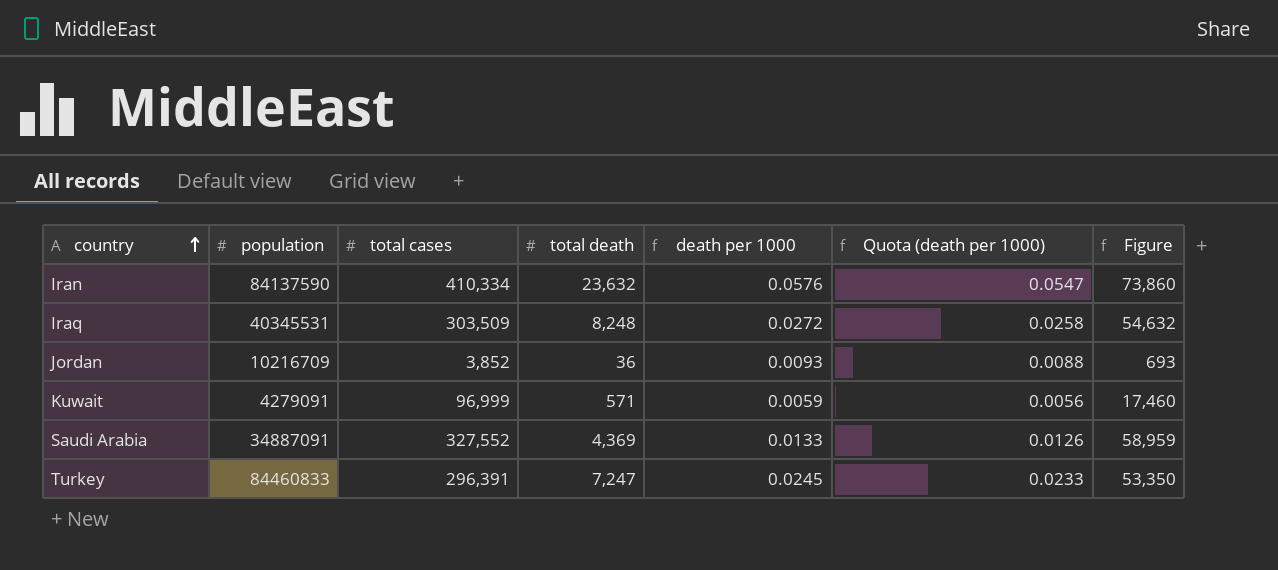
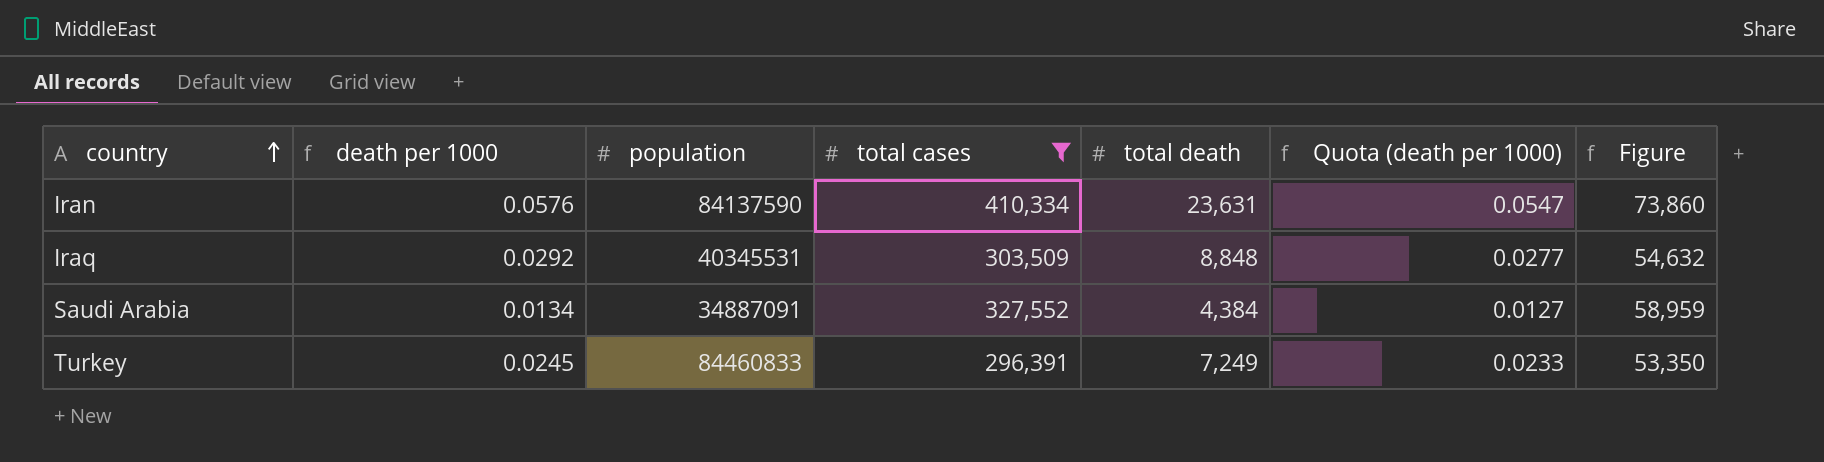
filter: none -> total cases >= 296,391
column death per 1000 | position: 5 -> 2
Iran | total death: 23,632 -> 23,631
Iraq | death per 1000: 0.0272 -> 0.0292
Iraq | total death: 8,248 -> 8,848
Iraq | Quota (death per 1000): 0.0258 -> 0.0277
Saudi Arabia | death per 1000: 0.0133 -> 0.0134
Saudi Arabia | total death: 4,369 -> 4,384
Saudi Arabia | Quota (death per 1000): 0.0126 -> 0.0127
Turkey | total death: 7,247 -> 7,249

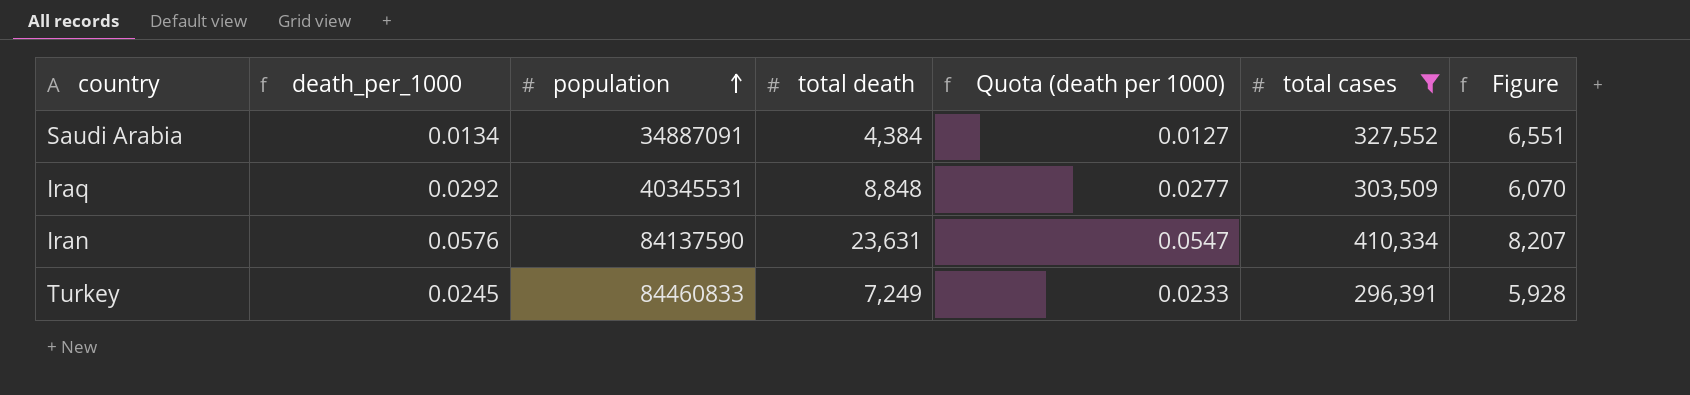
row order: country ascending -> population ascending
column name: death per 1000 -> death_per_1000
column total cases | position: 4 -> 6
column Figure | formula: [total cases] * 0.18 -> [total cases] * 0.02

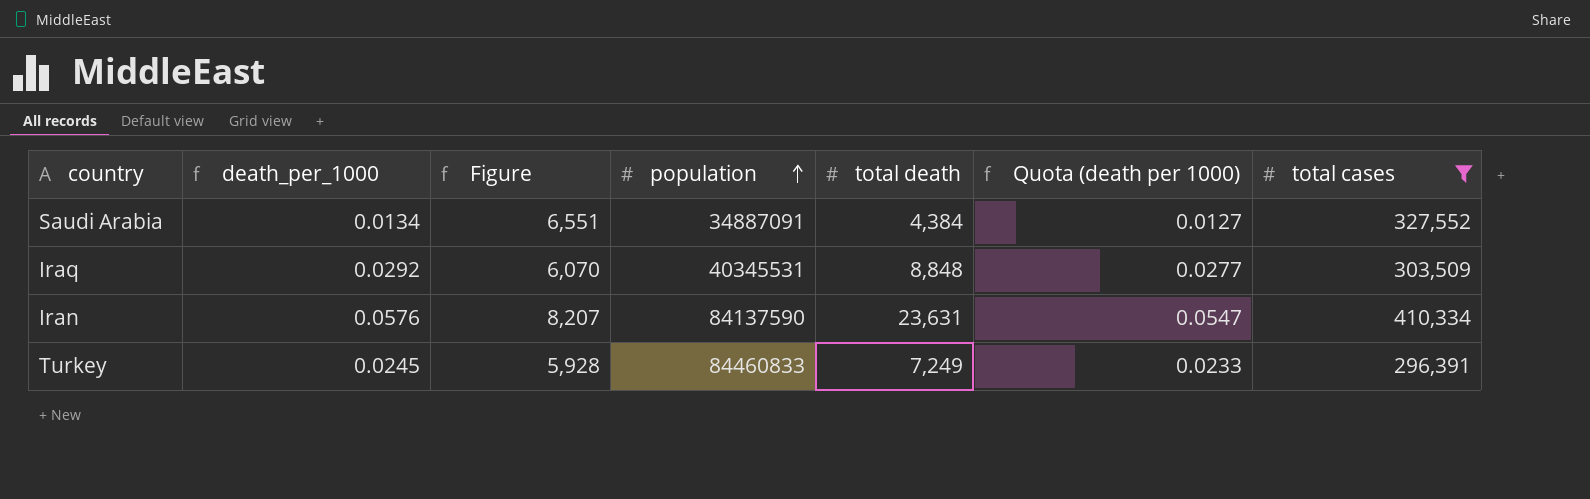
column Figure | position: 7 -> 3

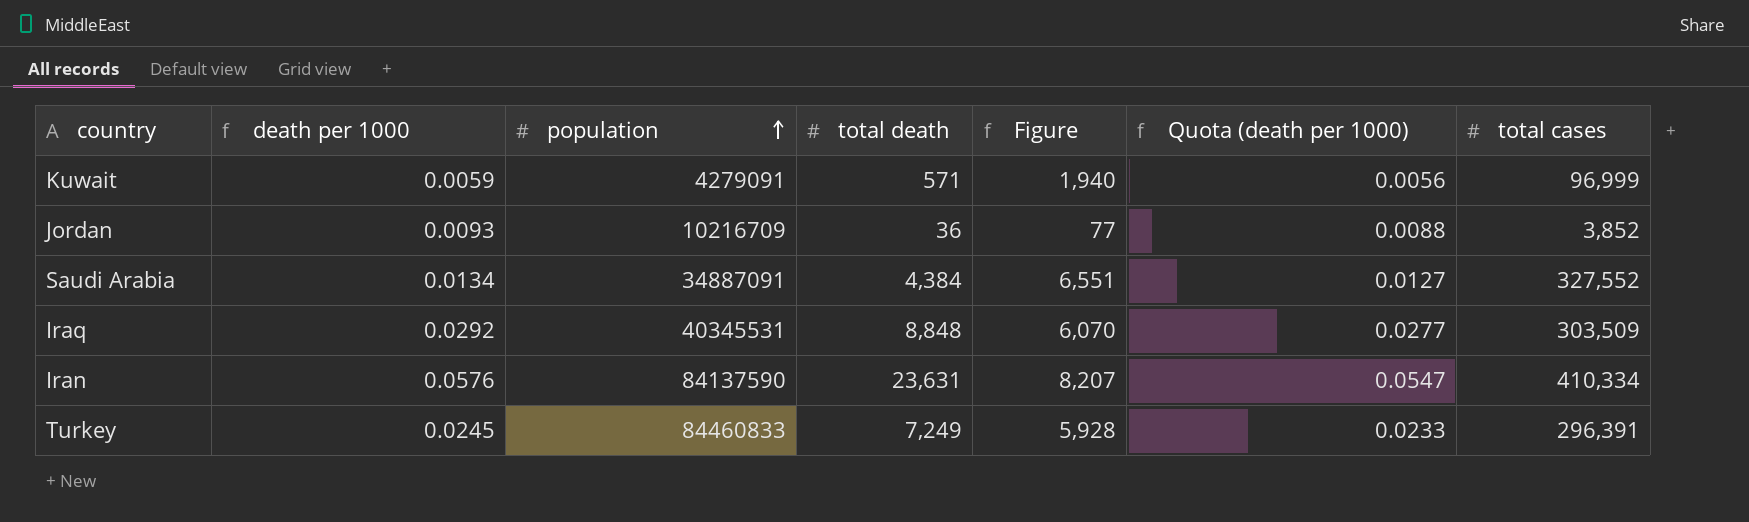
filter: total cases >= 296,391 -> none
column name: death_per_1000 -> death per 1000
column Figure | position: 3 -> 5

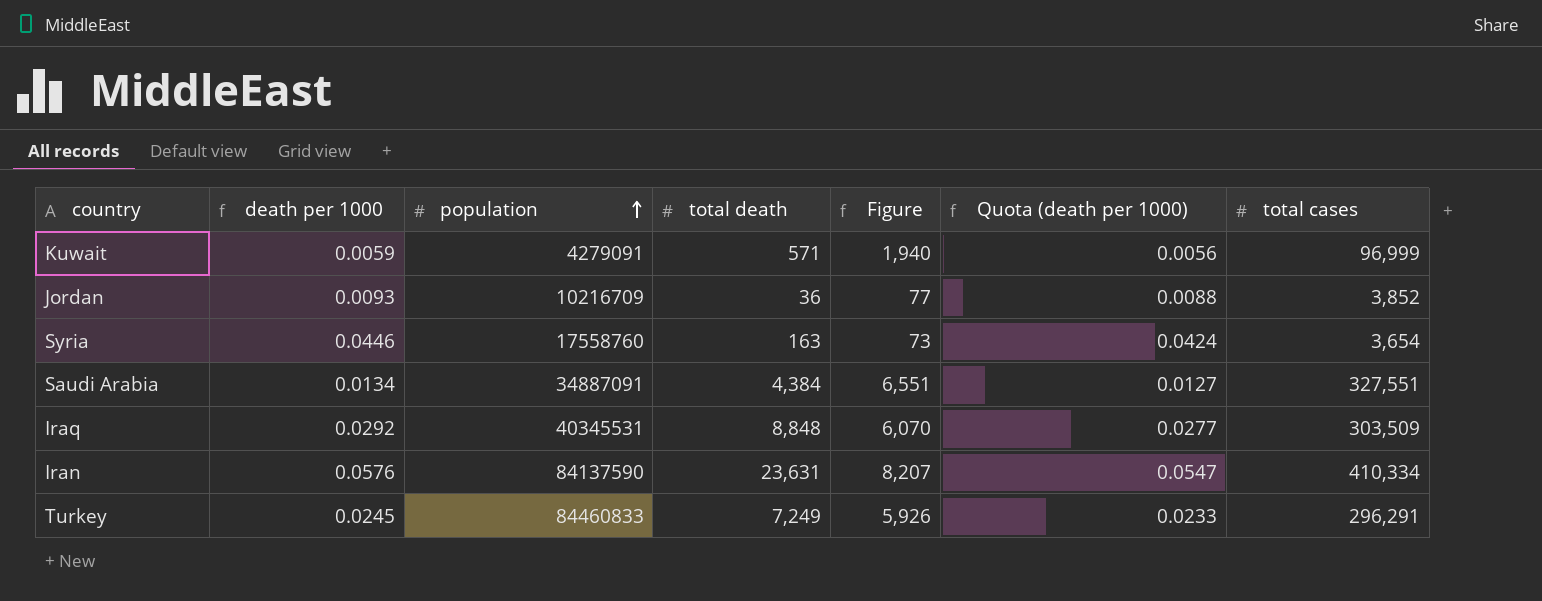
row Syria: none -> 0.0446 | 17558760 | 163 | 73 | 0.0424 | 3,654
Saudi Arabia | total cases: 327,552 -> 327,551
Turkey | Figure: 5,928 -> 5,926
Turkey | total cases: 296,391 -> 296,291

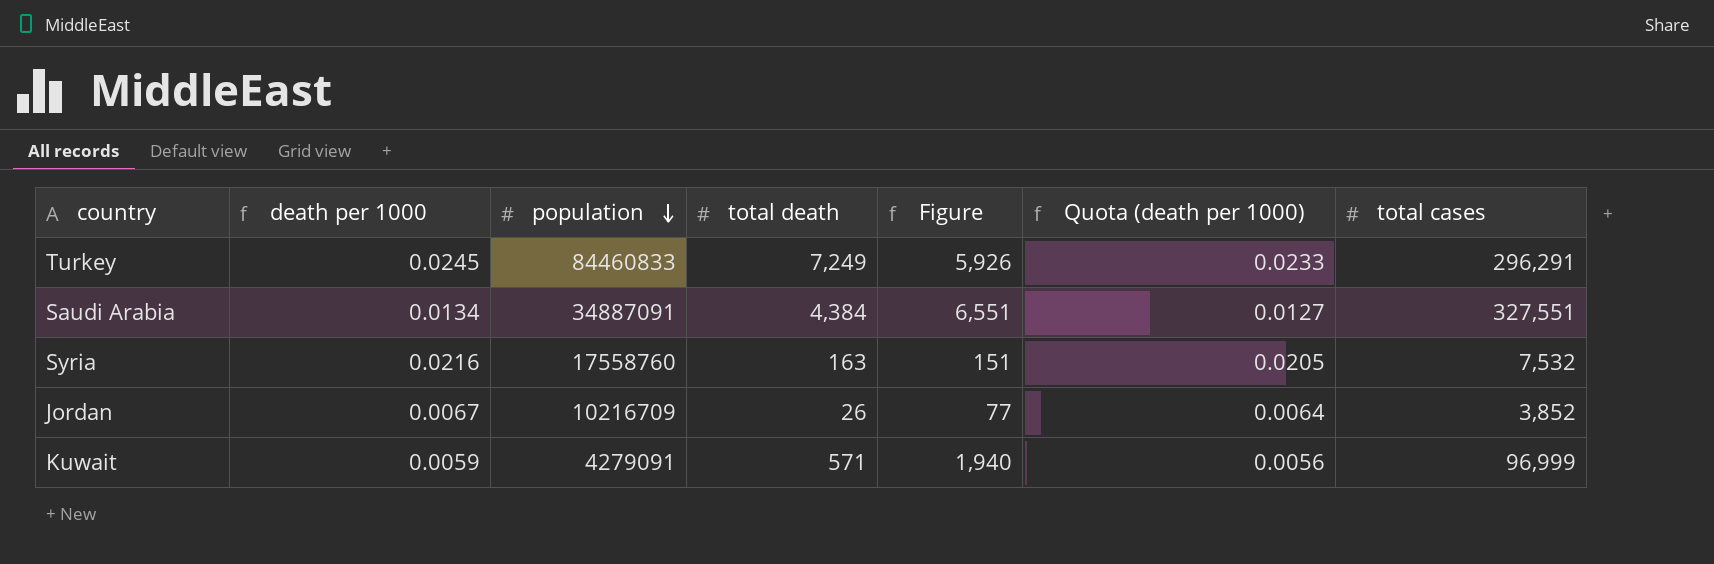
row order: population ascending -> population descending
row Iraq: 0.0292 | 40345531 | 8,848 | 6,070 | 0.0277 | 303,509 -> none
row Iran: 0.0576 | 84137590 | 23,631 | 8,207 | 0.0547 | 410,334 -> none
Syria | death per 1000: 0.0446 -> 0.0216
Syria | Figure: 73 -> 151
Syria | Quota (death per 1000): 0.0424 -> 0.0205
Syria | total cases: 3,654 -> 7,532
Jordan | death per 1000: 0.0093 -> 0.0067
Jordan | total death: 36 -> 26
Jordan | Quota (death per 1000): 0.0088 -> 0.0064

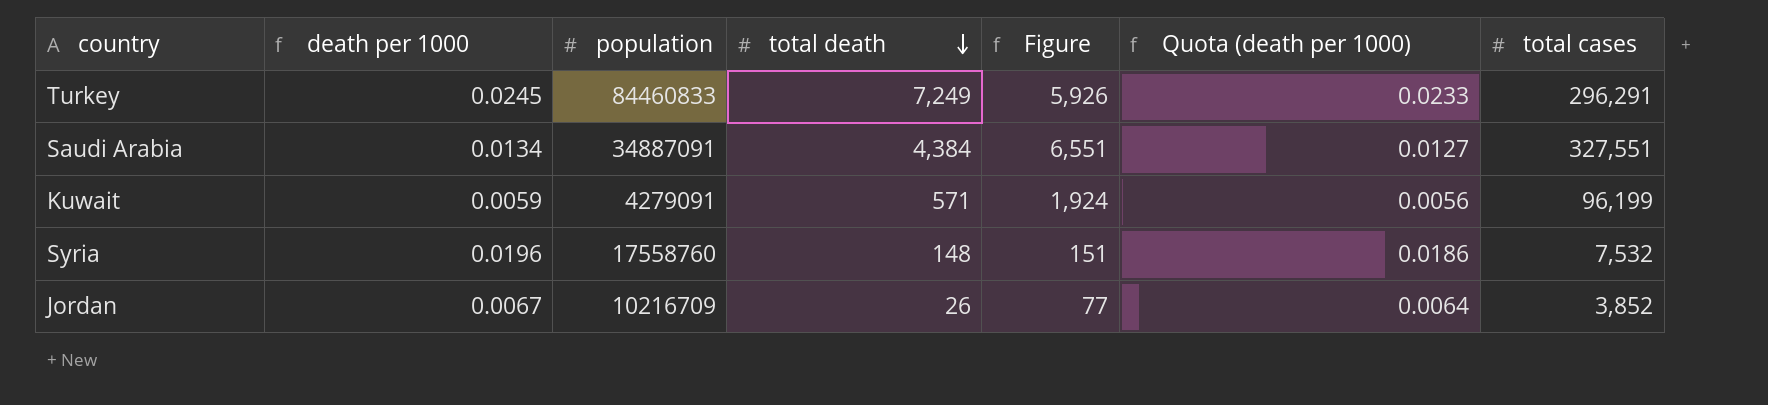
row order: population descending -> total death descending
Kuwait | Figure: 1,940 -> 1,924
Kuwait | total cases: 96,999 -> 96,199
Syria | death per 1000: 0.0216 -> 0.0196
Syria | total death: 163 -> 148
Syria | Quota (death per 1000): 0.0205 -> 0.0186

